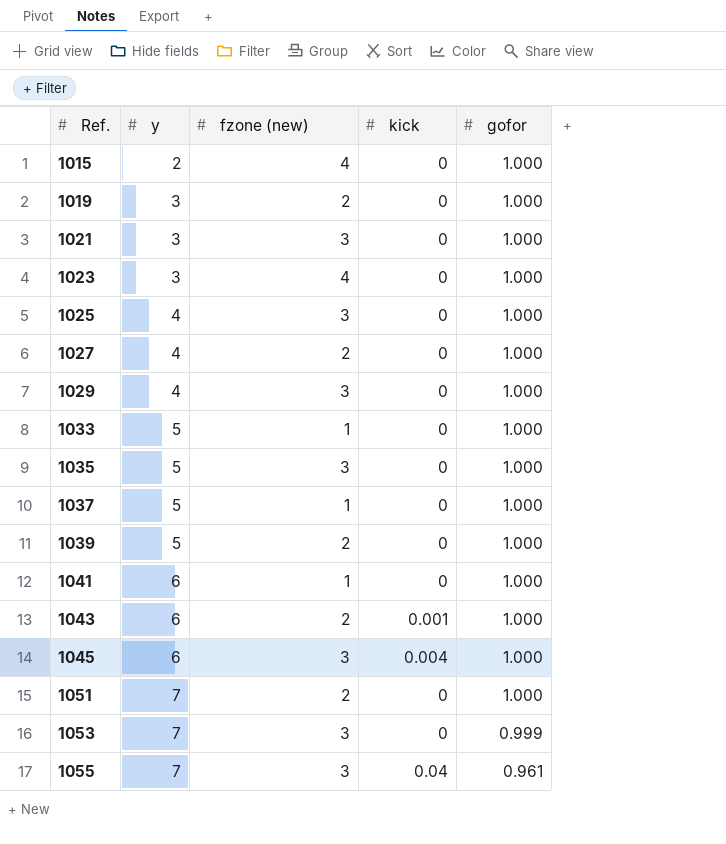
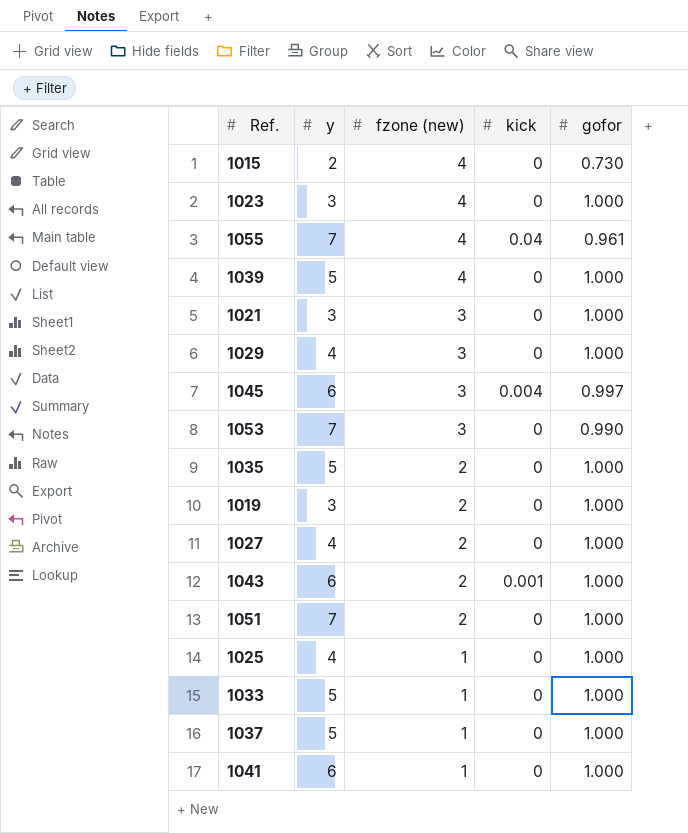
row order: Ref. ascending -> fzone (new) descending
1015 | gofor: 1.000 -> 0.730
1055 | fzone (new): 3 -> 4
1039 | fzone (new): 2 -> 4
1045 | gofor: 1.000 -> 0.997
1053 | gofor: 0.999 -> 0.990
1035 | fzone (new): 3 -> 2
1025 | fzone (new): 3 -> 1

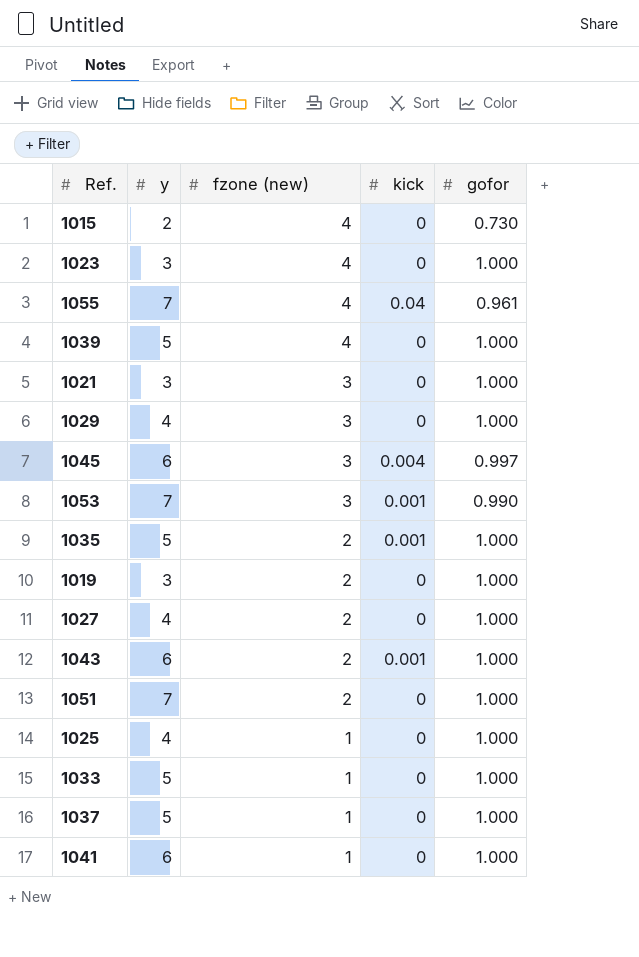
1053 | kick: 0 -> 0.001
1035 | kick: 0 -> 0.001

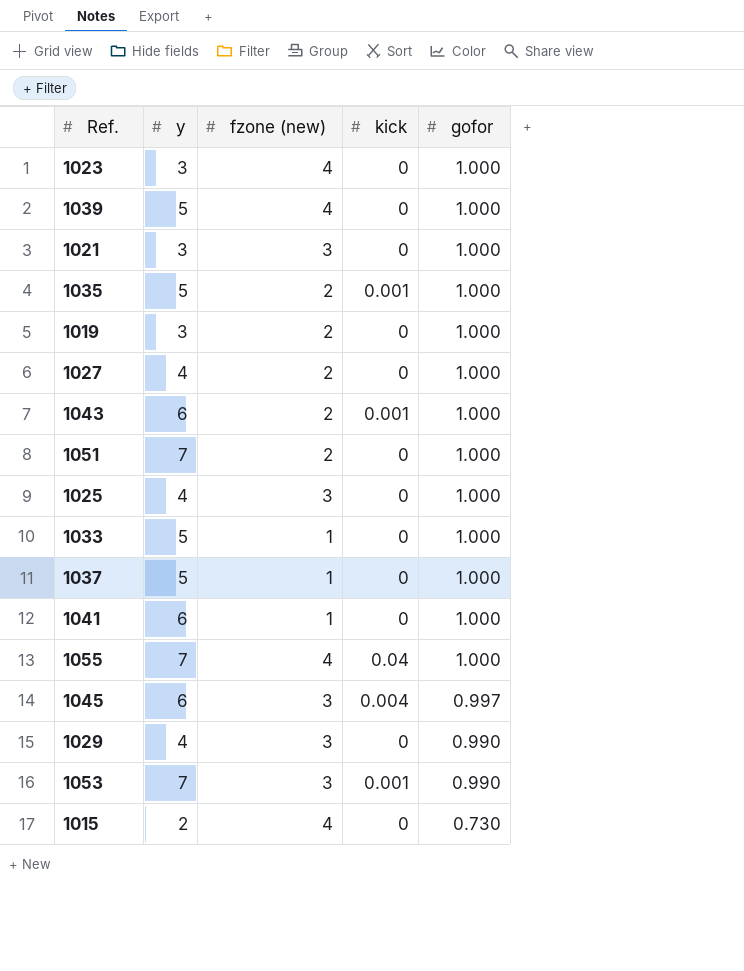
row order: fzone (new) descending -> gofor descending
1025 | fzone (new): 1 -> 3
1055 | gofor: 0.961 -> 1.000
1029 | gofor: 1.000 -> 0.990

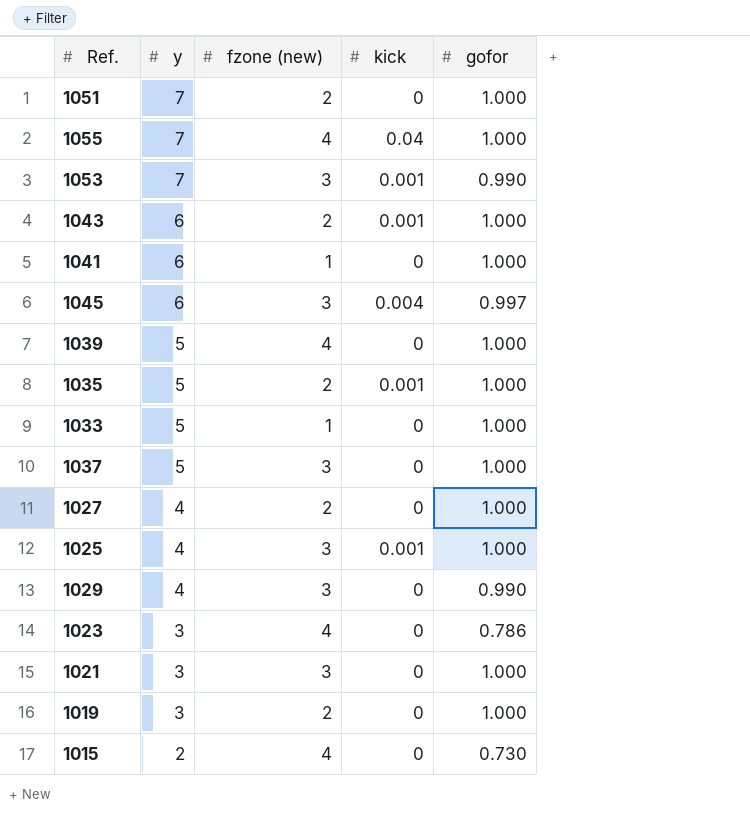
row order: gofor descending -> y descending
1037 | fzone (new): 1 -> 3
1025 | kick: 0 -> 0.001
1023 | gofor: 1.000 -> 0.786

